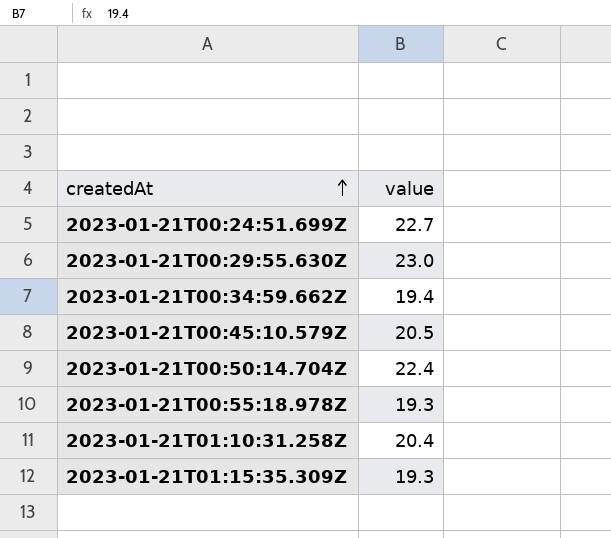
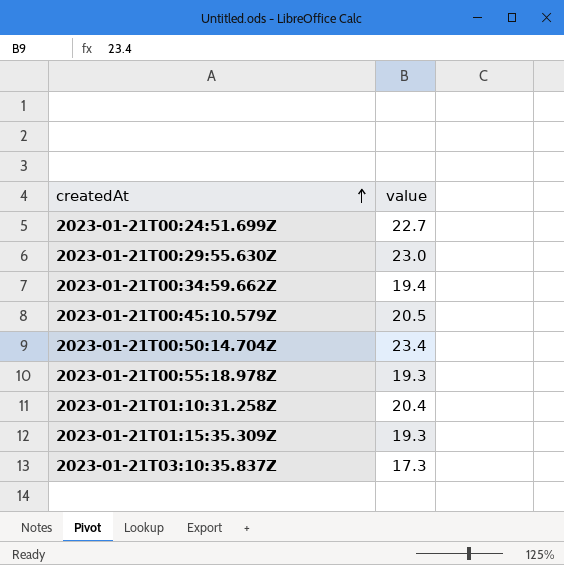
2023-01-21T00:50:14.704Z | value: 22.4 -> 23.4
row 2023-01-21T03:10:35.837Z: none -> 17.3

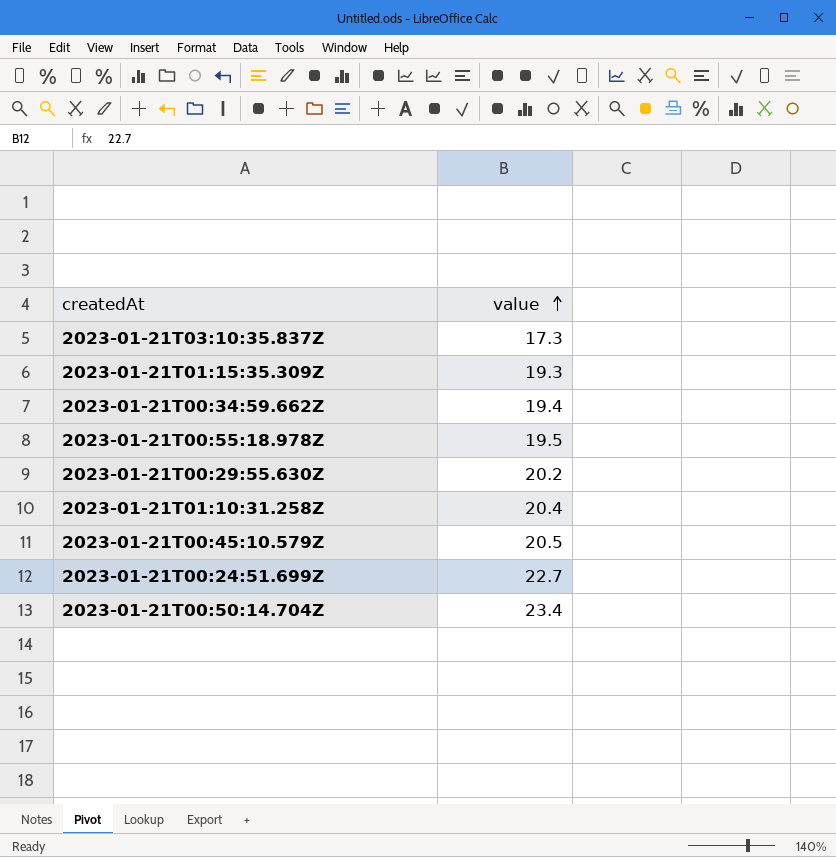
row order: createdAt ascending -> value ascending
2023-01-21T00:55:18.978Z | value: 19.3 -> 19.5
2023-01-21T00:29:55.630Z | value: 23.0 -> 20.2

